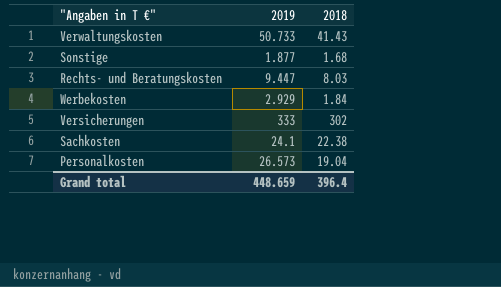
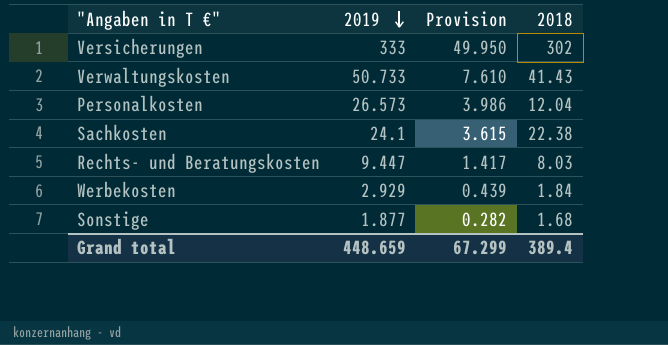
row order: none -> 2019 descending
column Provision | formula: none -> [2019] * 0.15
Personalkosten | 2018: 19.04 -> 12.04
Grand total | 2018: 396.4 -> 389.4

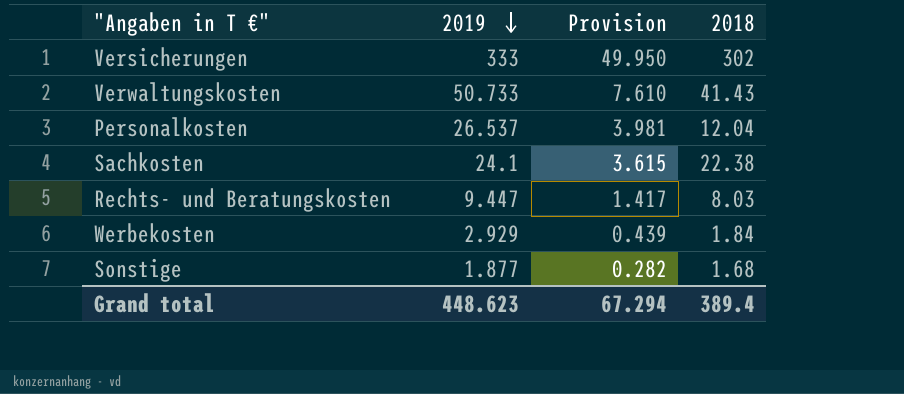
Personalkosten | 2019: 26.573 -> 26.537
Personalkosten | Provision: 3.986 -> 3.981
Grand total | 2019: 448.659 -> 448.623
Grand total | Provision: 67.299 -> 67.294

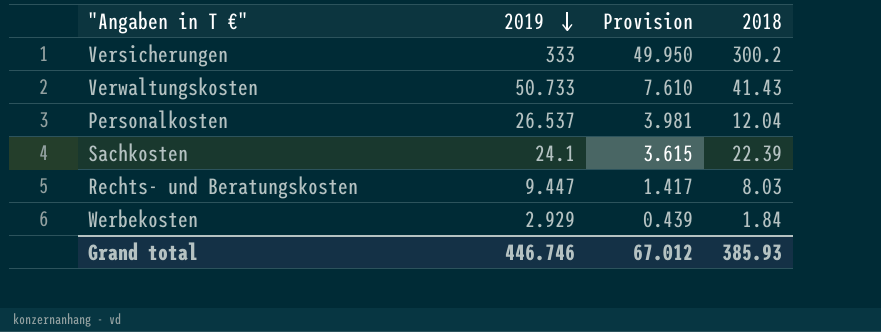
row Sonstige: 1.877 | 0.282 | 1.68 -> none
Versicherungen | 2018: 302 -> 300.2
Sachkosten | 2018: 22.38 -> 22.39
Grand total | 2019: 448.623 -> 446.746
Grand total | Provision: 67.294 -> 67.012
Grand total | 2018: 389.4 -> 385.93

